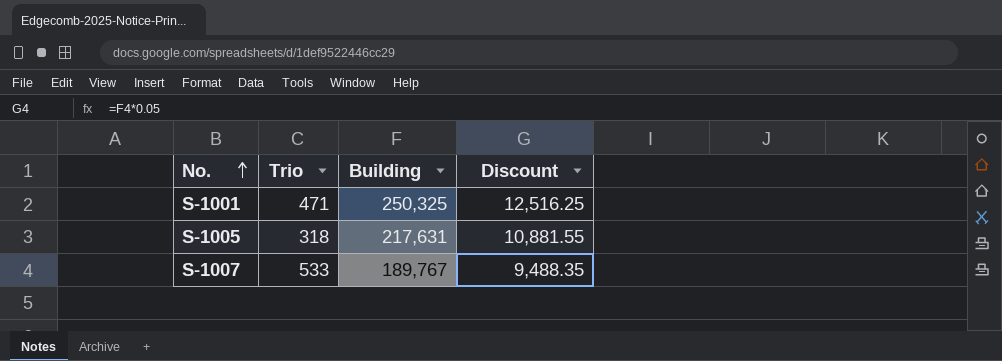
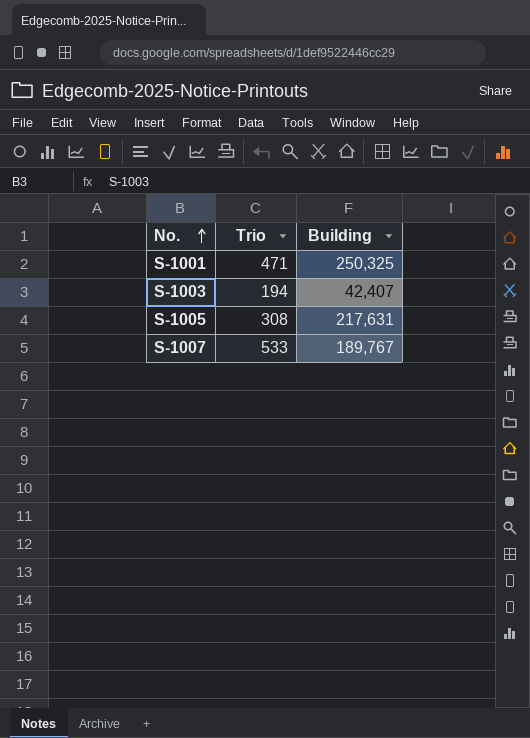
column Discount | formula: [Building] * 0.05 -> none
row S-1003: none -> 194 | 42,407
S-1005 | Trio: 318 -> 308

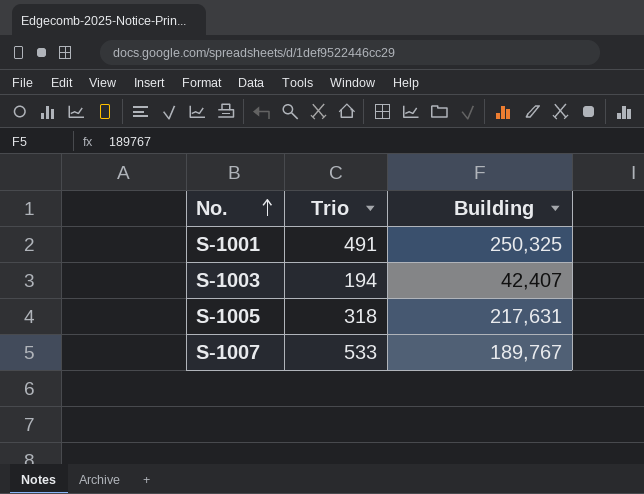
S-1001 | Trio: 471 -> 491
S-1005 | Trio: 308 -> 318

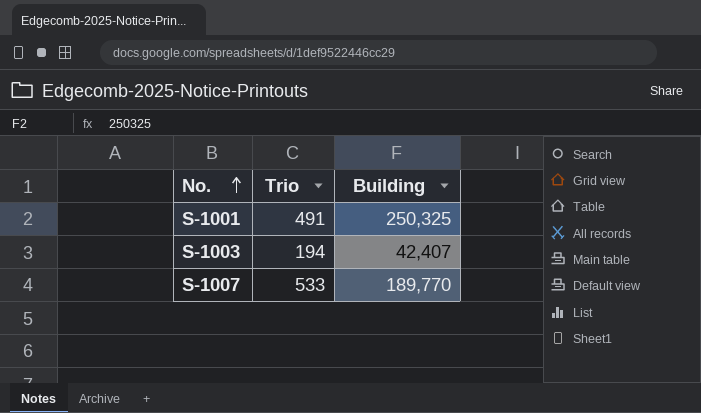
row S-1005: 318 | 217,631 -> none
S-1007 | Building: 189,767 -> 189,770

